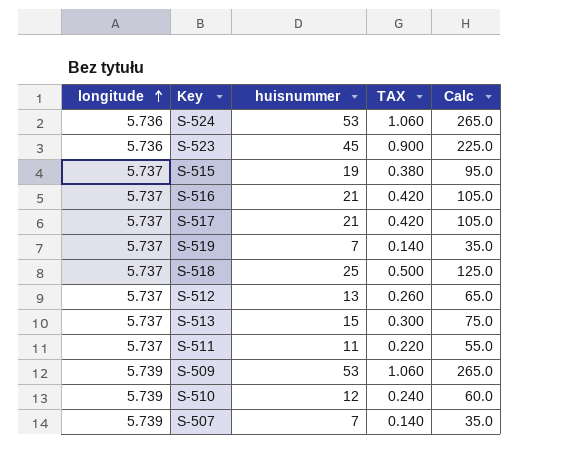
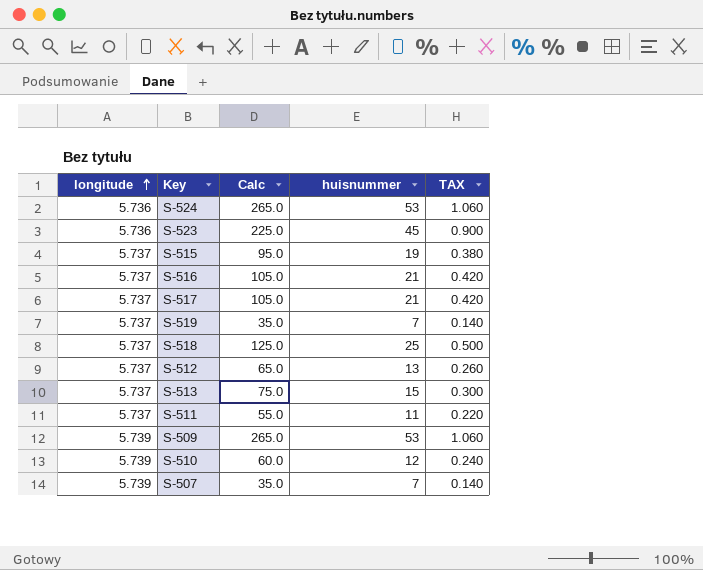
column Calc | position: 5 -> 3

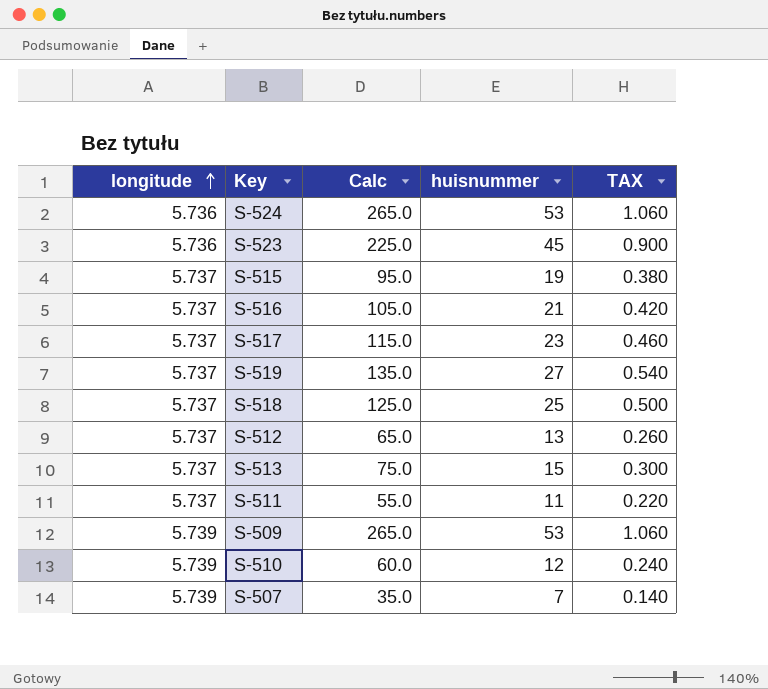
S-517 | Calc: 105.0 -> 115.0
S-517 | huisnummer: 21 -> 23
S-517 | TAX: 0.420 -> 0.460
S-519 | Calc: 35.0 -> 135.0
S-519 | huisnummer: 7 -> 27
S-519 | TAX: 0.140 -> 0.540

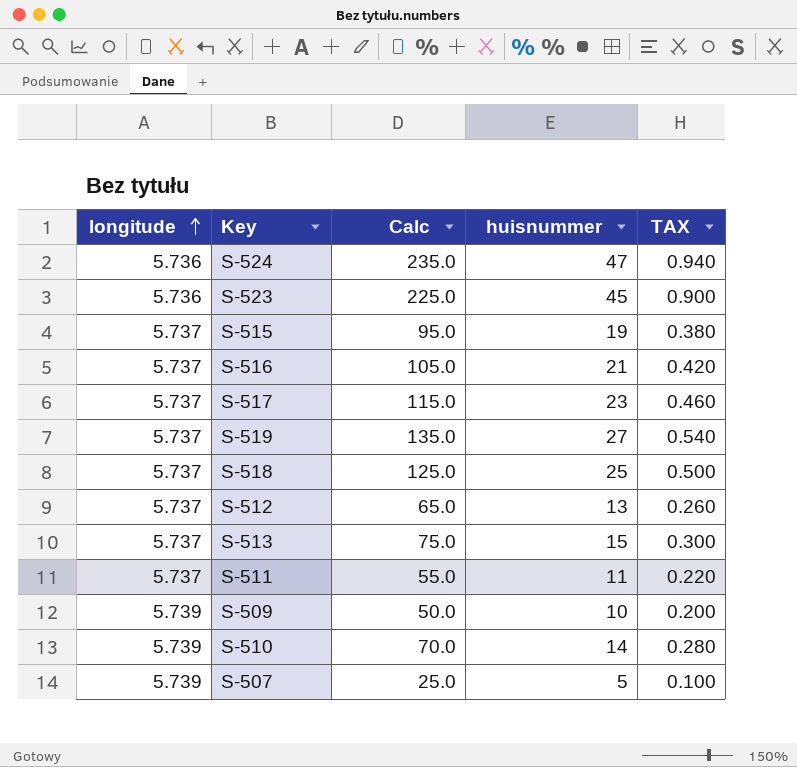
S-524 | Calc: 265.0 -> 235.0
S-524 | huisnummer: 53 -> 47
S-524 | TAX: 1.060 -> 0.940
S-509 | Calc: 265.0 -> 50.0
S-509 | huisnummer: 53 -> 10
S-509 | TAX: 1.060 -> 0.200
S-510 | Calc: 60.0 -> 70.0
S-510 | huisnummer: 12 -> 14
S-510 | TAX: 0.240 -> 0.280
S-507 | Calc: 35.0 -> 25.0
S-507 | huisnummer: 7 -> 5
S-507 | TAX: 0.140 -> 0.100

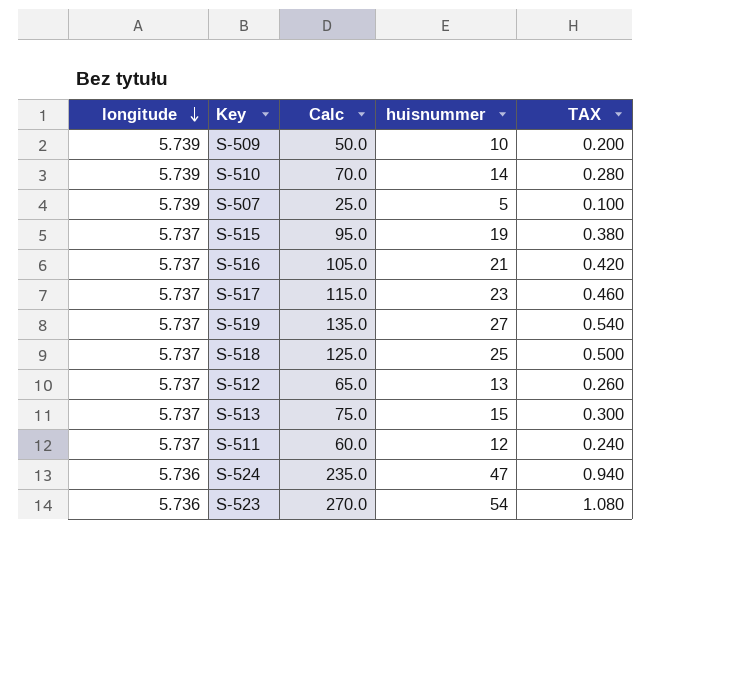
row order: longitude ascending -> longitude descending
S-511 | Calc: 55.0 -> 60.0
S-511 | huisnummer: 11 -> 12
S-511 | TAX: 0.220 -> 0.240
S-523 | Calc: 225.0 -> 270.0
S-523 | huisnummer: 45 -> 54
S-523 | TAX: 0.900 -> 1.080

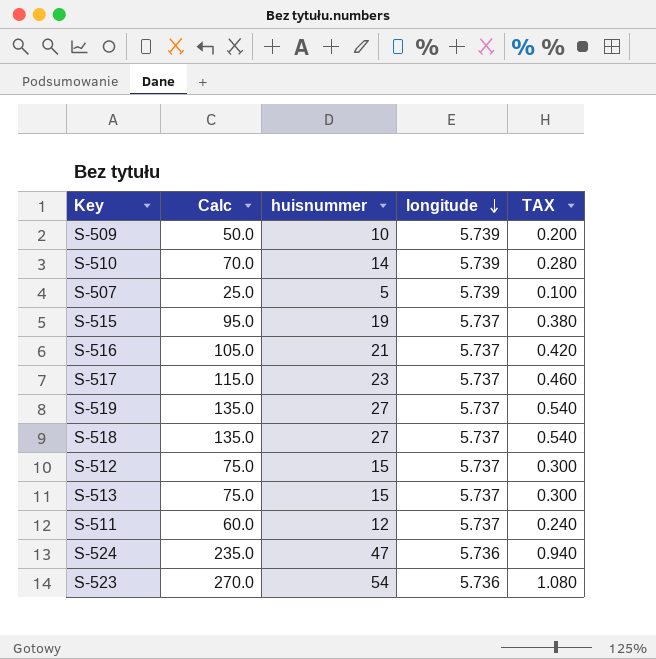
column longitude | position: 1 -> 4
S-518 | Calc: 125.0 -> 135.0
S-518 | huisnummer: 25 -> 27
S-518 | TAX: 0.500 -> 0.540
S-512 | Calc: 65.0 -> 75.0
S-512 | huisnummer: 13 -> 15
S-512 | TAX: 0.260 -> 0.300

